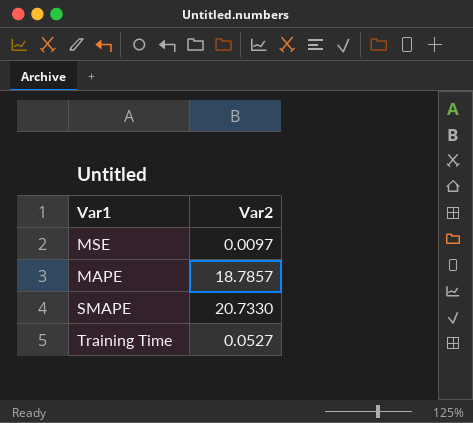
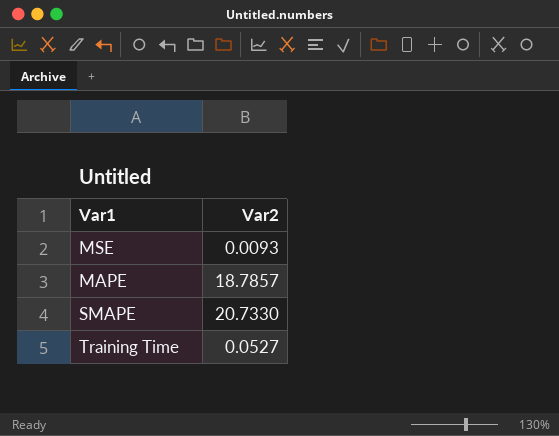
MSE | Var2: 0.0097 -> 0.0093

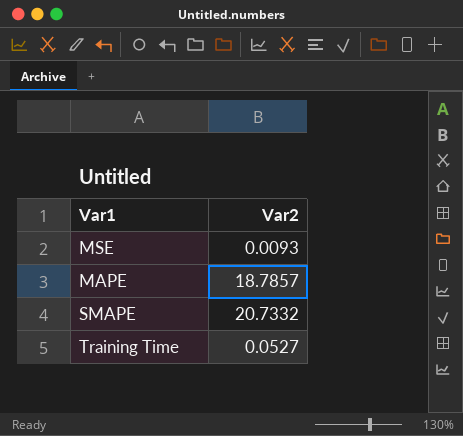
SMAPE | Var2: 20.7330 -> 20.7332

